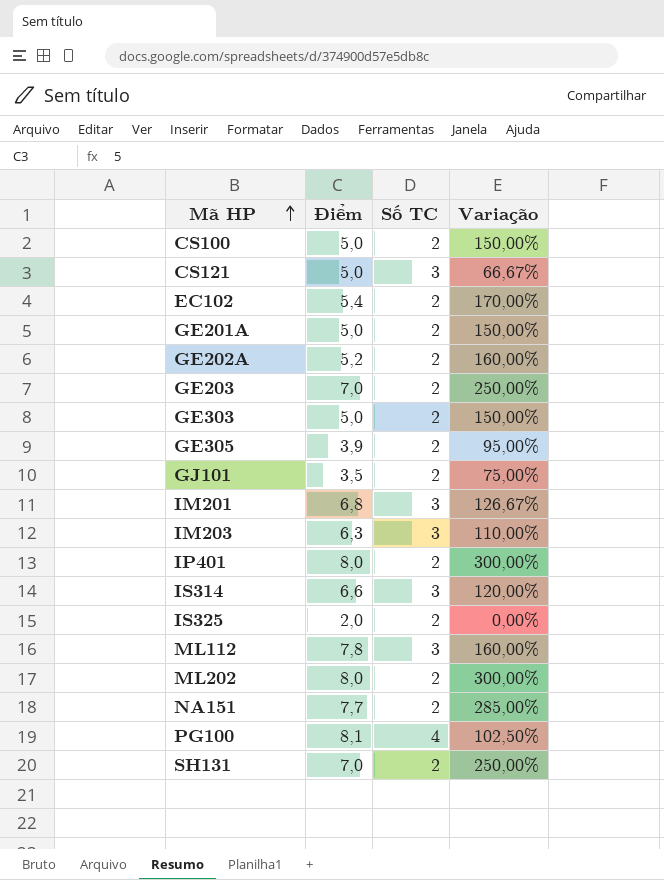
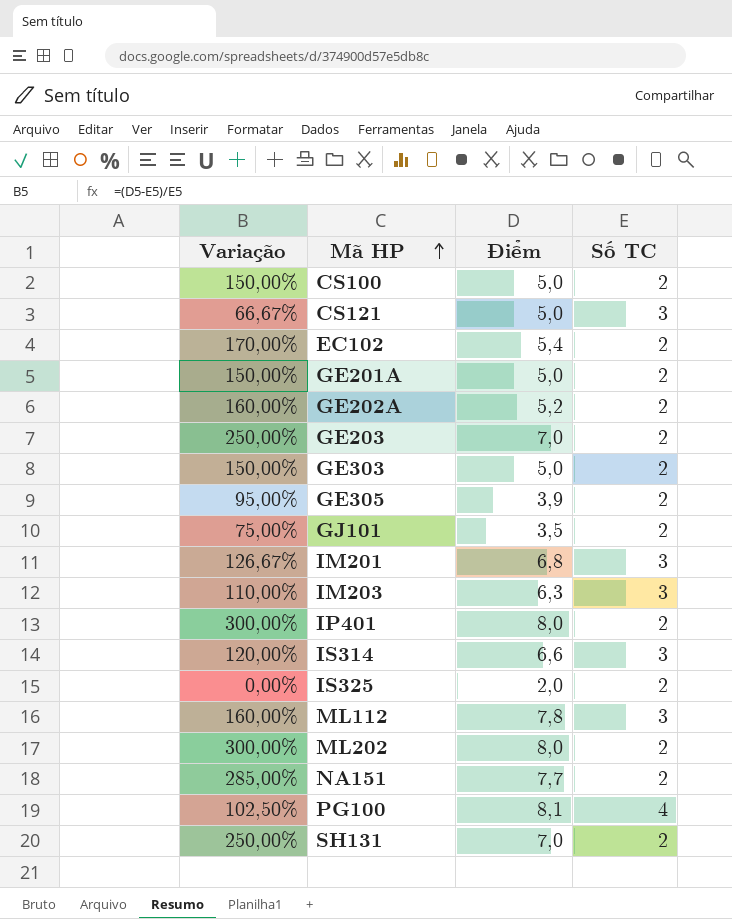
column Variação | position: 4 -> 1

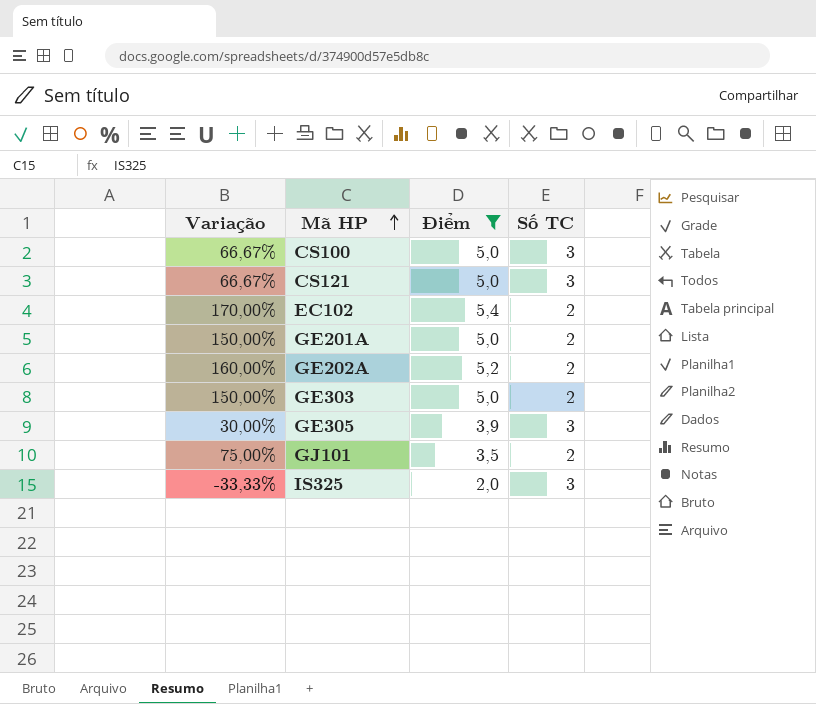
filter: none -> Điểm <= 5,4
CS100 | Variação: 150,00% -> 66,67%
CS100 | Số TC: 2 -> 3
GE305 | Variação: 95,00% -> 30,00%
GE305 | Số TC: 2 -> 3
IS325 | Variação: 0,00% -> -33,33%
IS325 | Số TC: 2 -> 3

